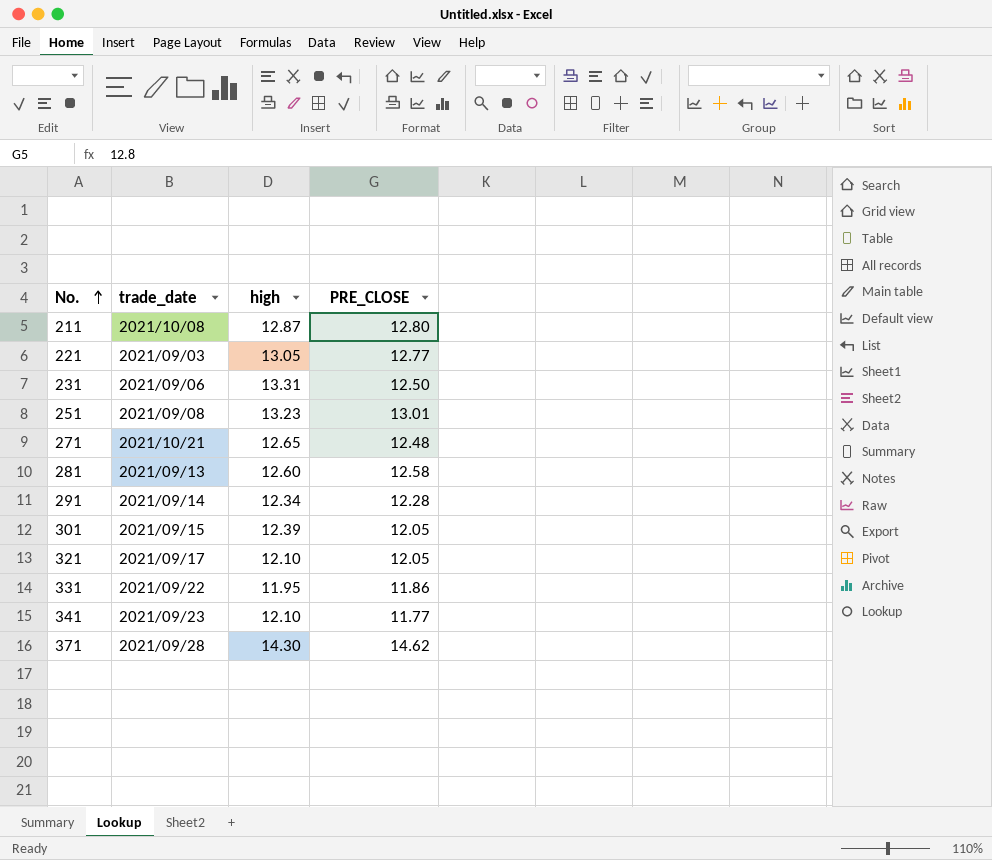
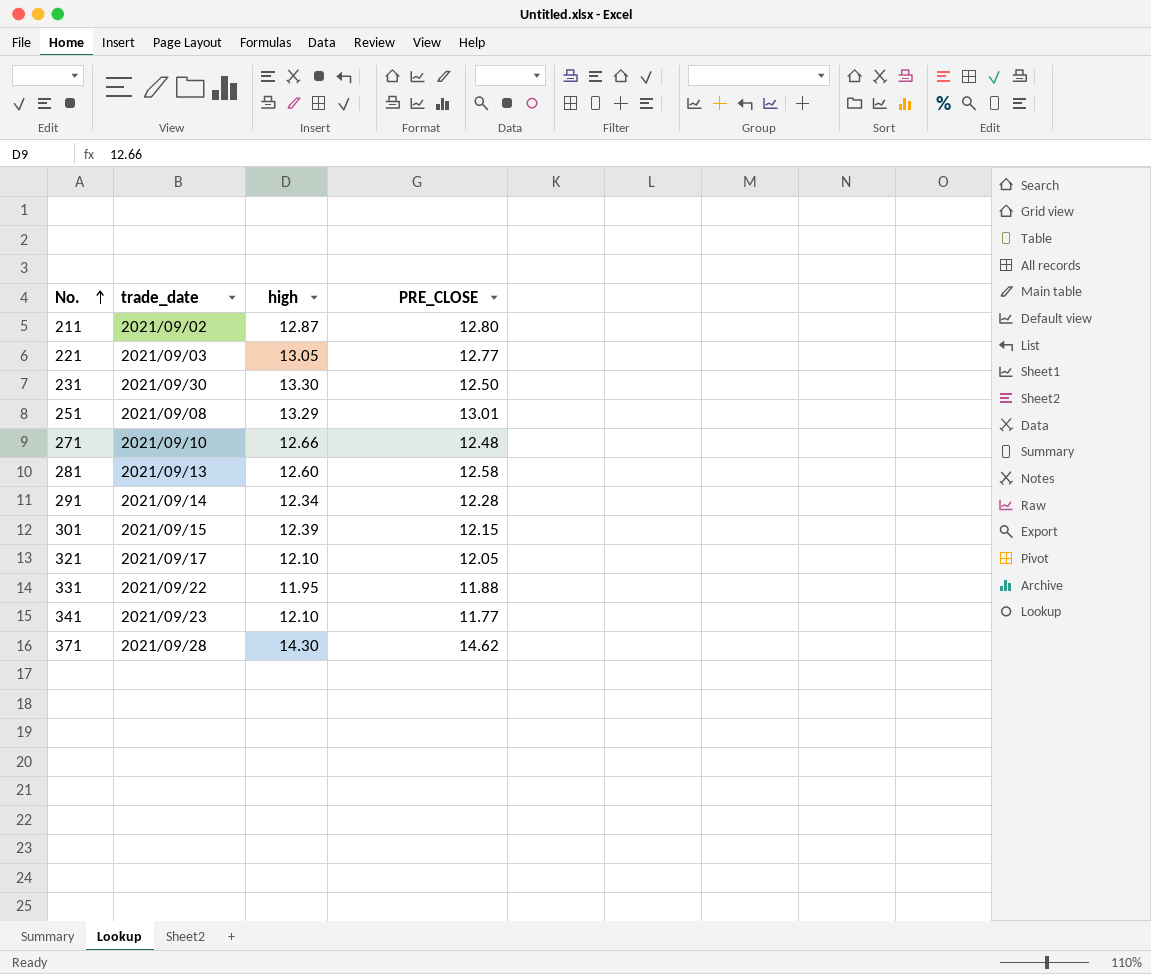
211 | trade_date: 2021/10/08 -> 2021/09/02
231 | trade_date: 2021/09/06 -> 2021/09/30
231 | high: 13.31 -> 13.30
251 | high: 13.23 -> 13.29
271 | trade_date: 2021/10/21 -> 2021/09/10
271 | high: 12.65 -> 12.66
301 | PRE_CLOSE: 12.05 -> 12.15
331 | PRE_CLOSE: 11.86 -> 11.88

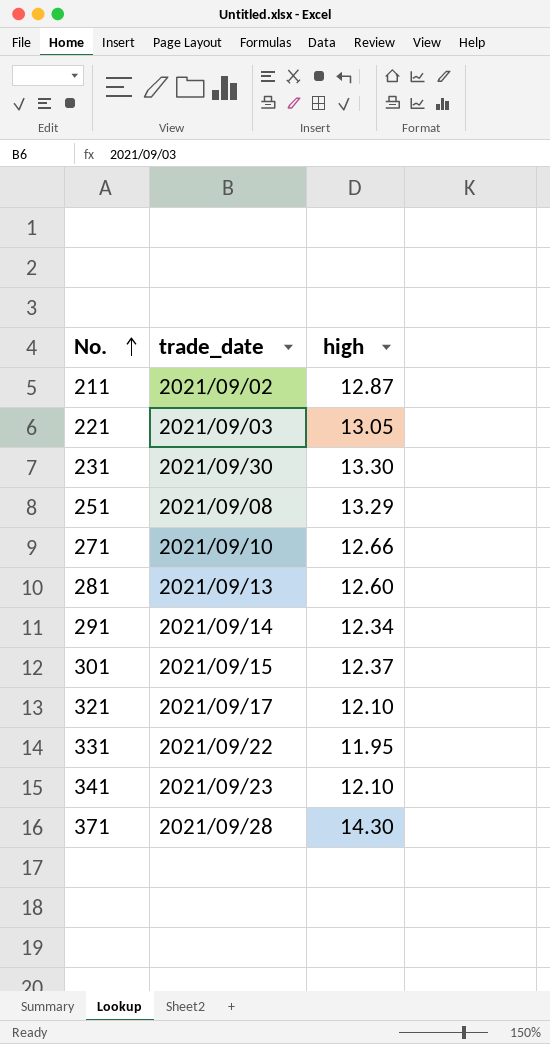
column PRE_CLOSE | position: 4 -> none
301 | high: 12.39 -> 12.37

